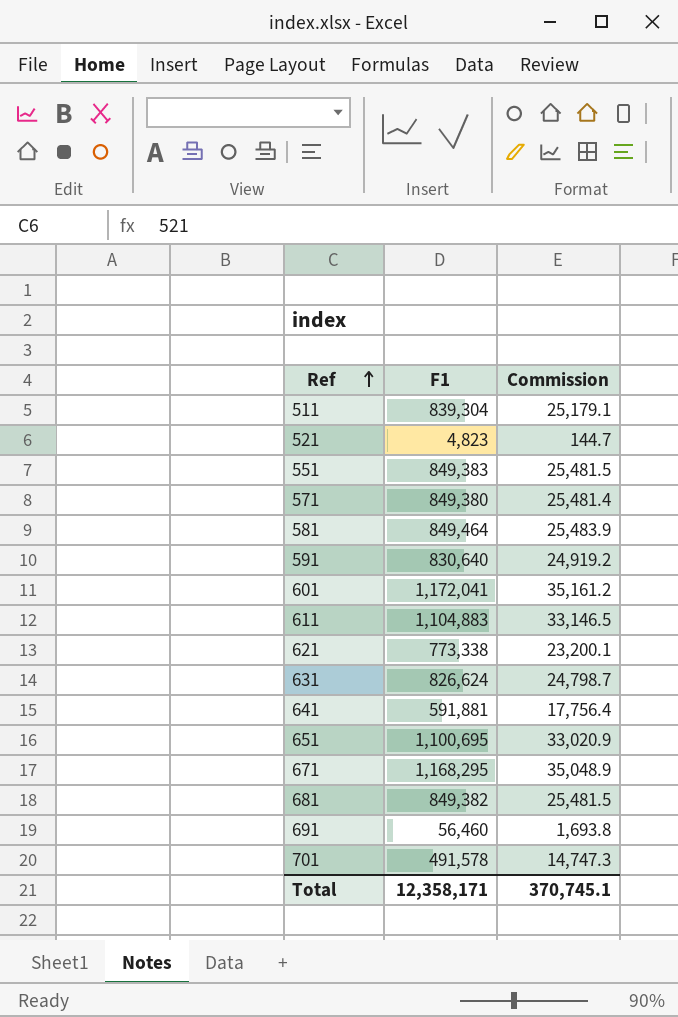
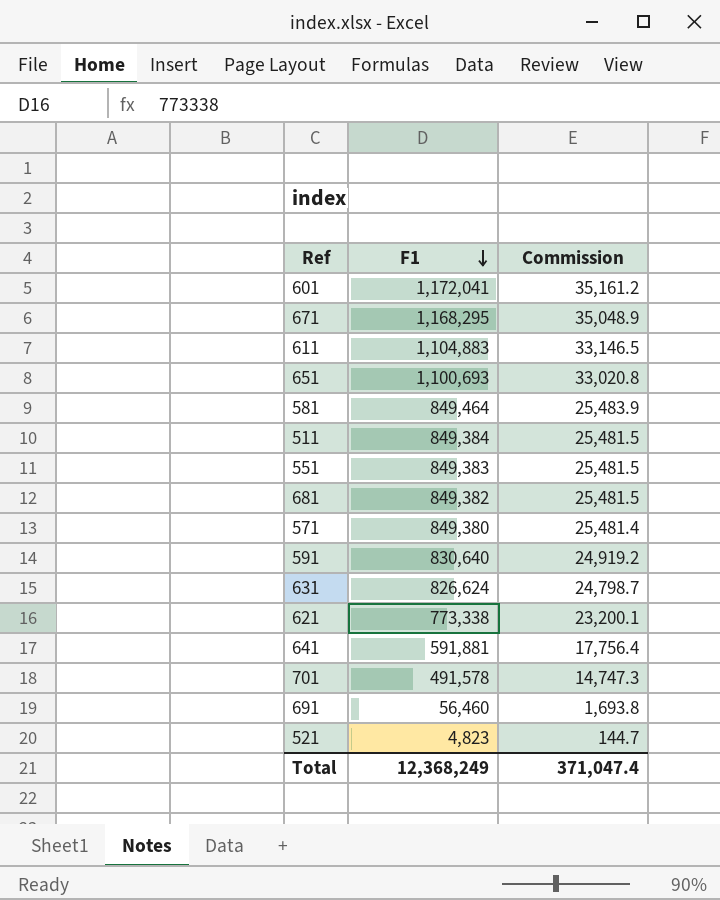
row order: Ref ascending -> F1 descending
651 | F1: 1,100,695 -> 1,100,693
651 | Commission: 33,020.9 -> 33,020.8
511 | F1: 839,304 -> 849,384
511 | Commission: 25,179.1 -> 25,481.5
Total | F1: 12,358,171 -> 12,368,249
Total | Commission: 370,745.1 -> 371,047.4

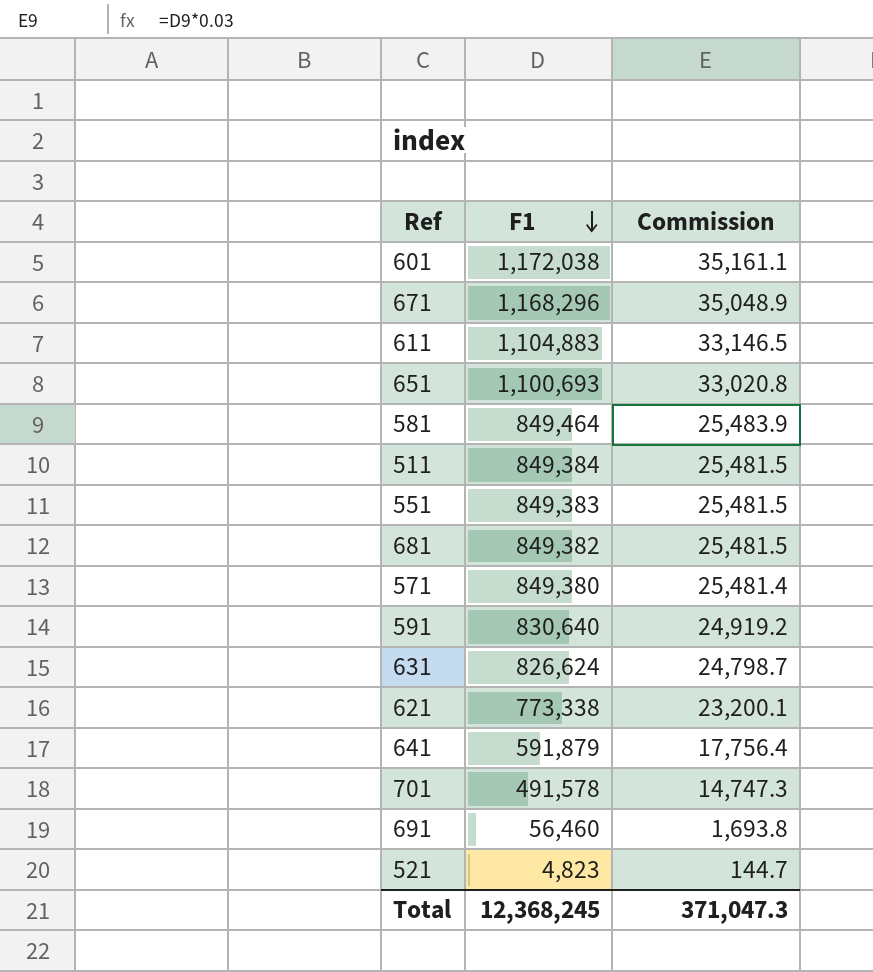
601 | F1: 1,172,041 -> 1,172,038
601 | Commission: 35,161.2 -> 35,161.1
671 | F1: 1,168,295 -> 1,168,296
641 | F1: 591,881 -> 591,879
Total | F1: 12,368,249 -> 12,368,245
Total | Commission: 371,047.4 -> 371,047.3

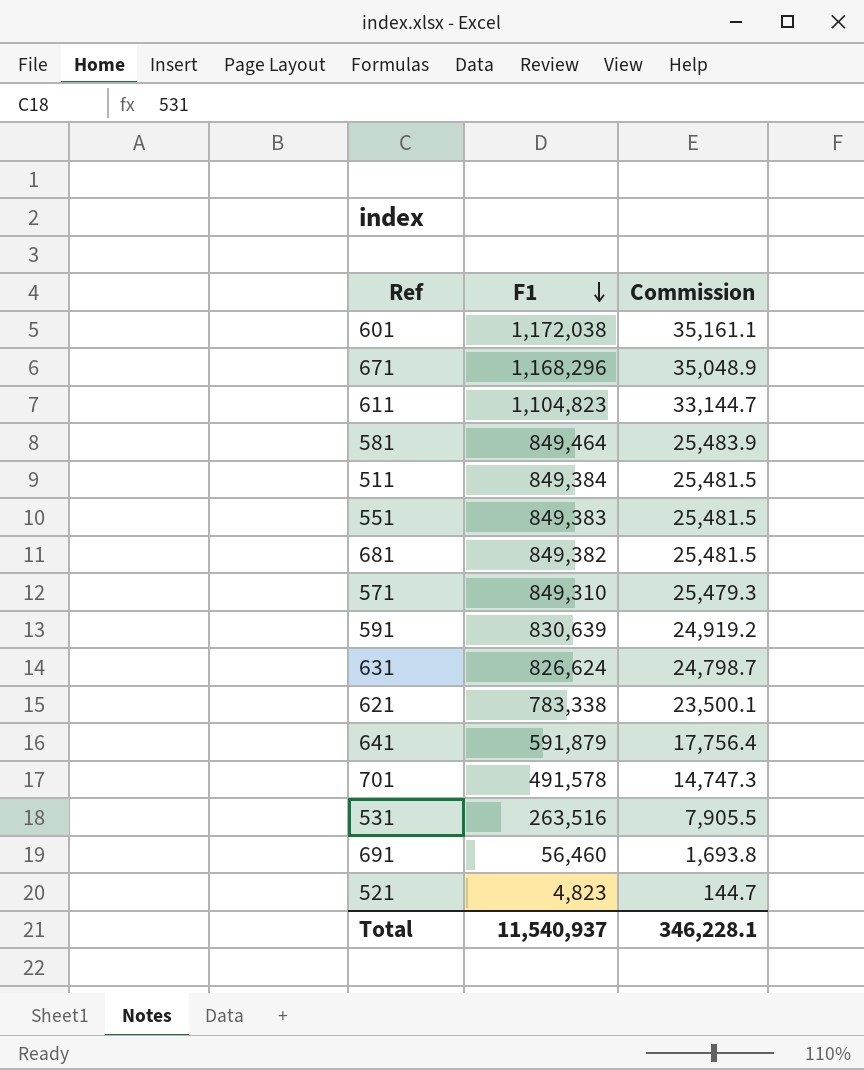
row 651: 1,100,693 | 33,020.8 -> none
611 | F1: 1,104,883 -> 1,104,823
611 | Commission: 33,146.5 -> 33,144.7
571 | F1: 849,380 -> 849,310
571 | Commission: 25,481.4 -> 25,479.3
591 | F1: 830,640 -> 830,639
621 | F1: 773,338 -> 783,338
621 | Commission: 23,200.1 -> 23,500.1
row 531: none -> 263,516 | 7,905.5
Total | F1: 12,368,245 -> 11,540,937
Total | Commission: 371,047.3 -> 346,228.1

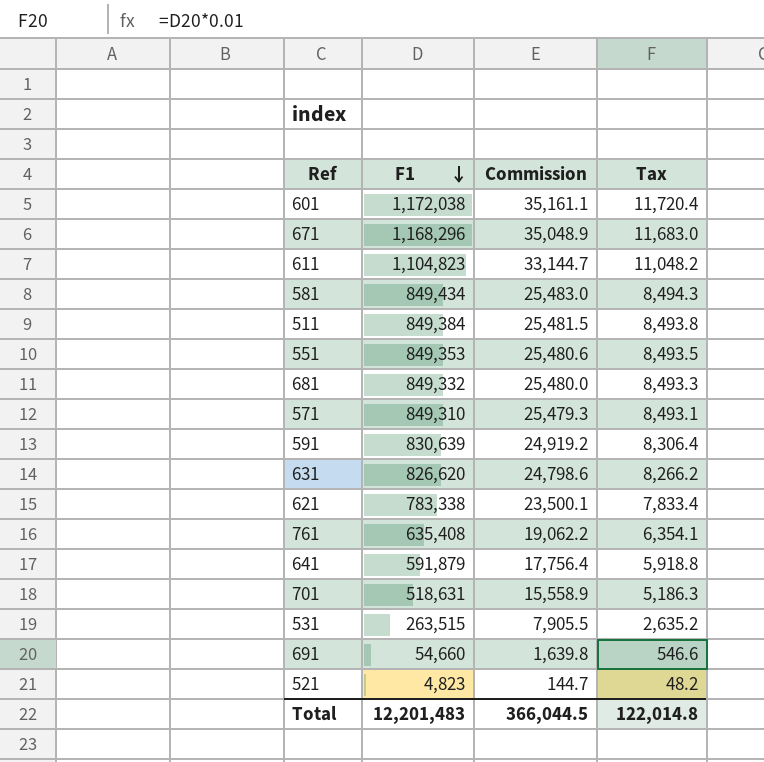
column Tax | formula: none -> [F1] * 0.01
581 | F1: 849,464 -> 849,434
581 | Commission: 25,483.9 -> 25,483.0
551 | F1: 849,383 -> 849,353
551 | Commission: 25,481.5 -> 25,480.6
681 | F1: 849,382 -> 849,332
681 | Commission: 25,481.5 -> 25,480.0
631 | F1: 826,624 -> 826,620
631 | Commission: 24,798.7 -> 24,798.6
row 761: none -> 635,408 | 19,062.2 | 6,354.1
701 | F1: 491,578 -> 518,631
701 | Commission: 14,747.3 -> 15,558.9
531 | F1: 263,516 -> 263,515
691 | F1: 56,460 -> 54,660
691 | Commission: 1,693.8 -> 1,639.8
Total | F1: 11,540,937 -> 12,201,483
Total | Commission: 346,228.1 -> 366,044.5

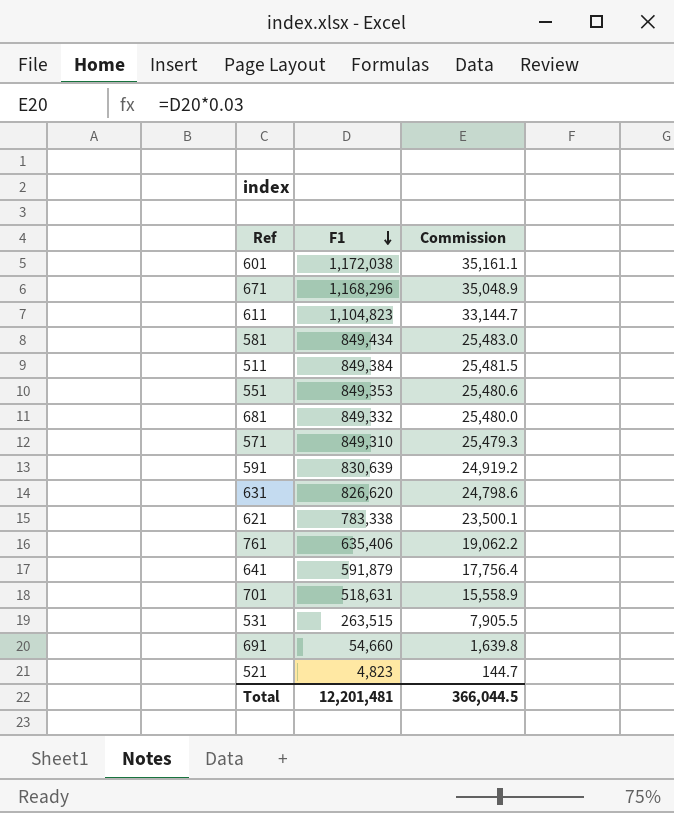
column Tax | formula: [F1] * 0.01 -> none
761 | F1: 635,408 -> 635,406
Total | F1: 12,201,483 -> 12,201,481

